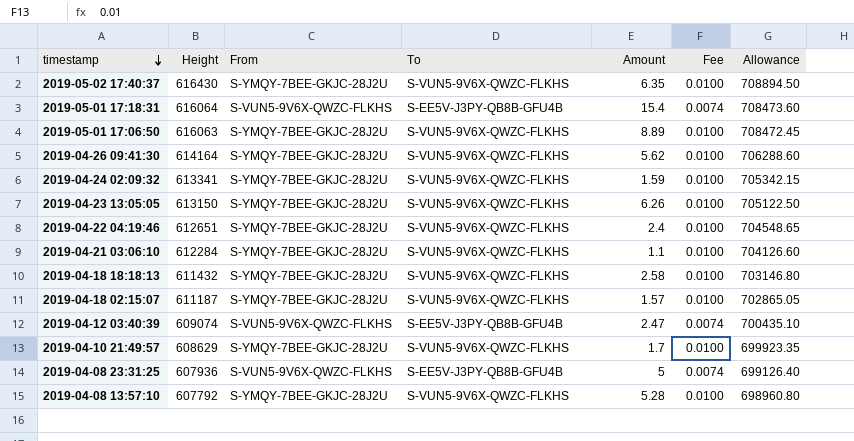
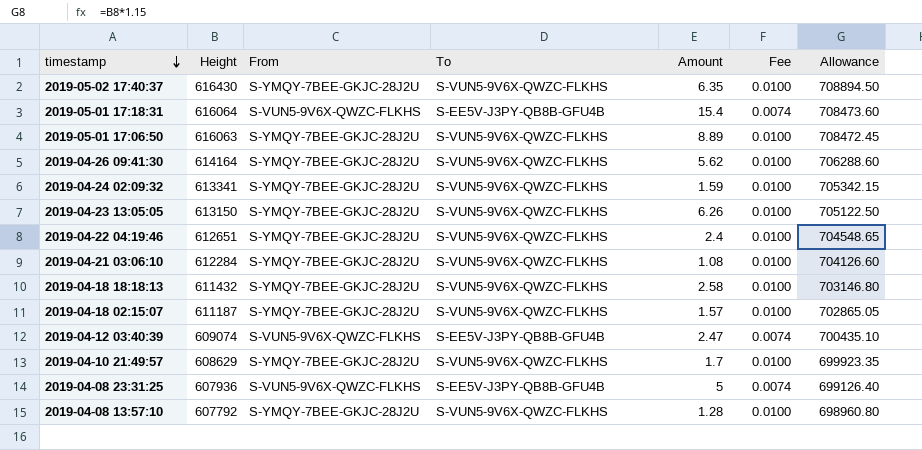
2019-04-21 03:06:10 | Amount: 1.1 -> 1.08
2019-04-08 13:57:10 | Amount: 5.28 -> 1.28

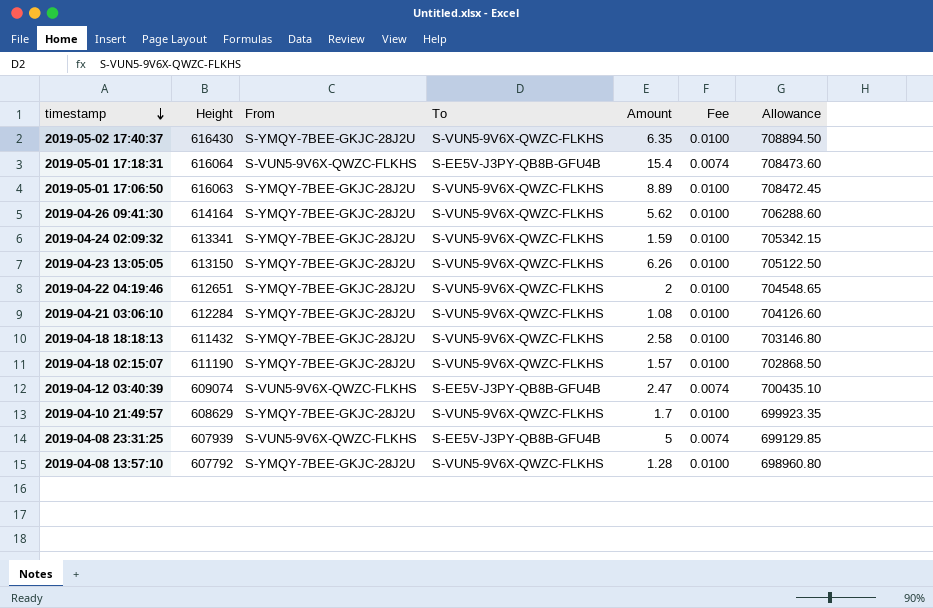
2019-04-22 04:19:46 | Amount: 2.4 -> 2
2019-04-18 02:15:07 | Height: 611187 -> 611190
2019-04-18 02:15:07 | Allowance: 702865.05 -> 702868.50
2019-04-08 23:31:25 | Height: 607936 -> 607939
2019-04-08 23:31:25 | Allowance: 699126.40 -> 699129.85

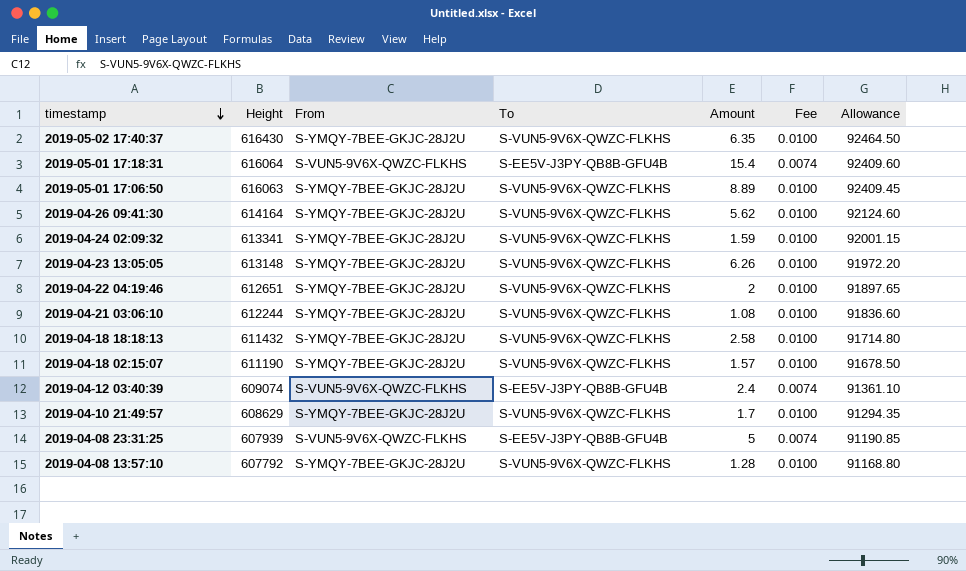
column Allowance | formula: [Height] * 1.15 -> [Height] * 0.15
2019-04-23 13:05:05 | Height: 613150 -> 613148
2019-04-21 03:06:10 | Height: 612284 -> 612244
2019-04-12 03:40:39 | Amount: 2.47 -> 2.4

